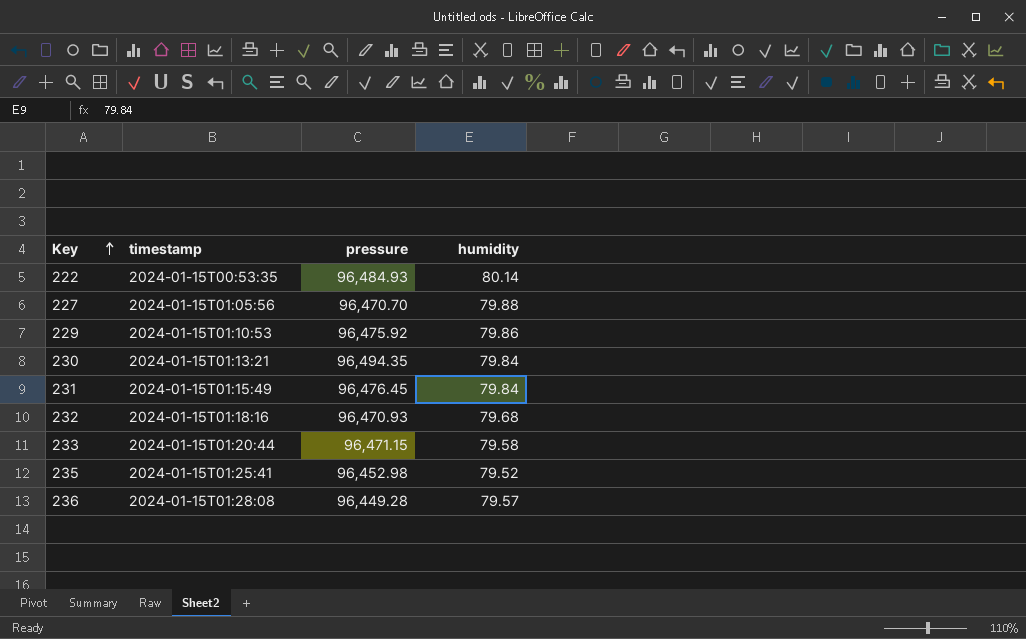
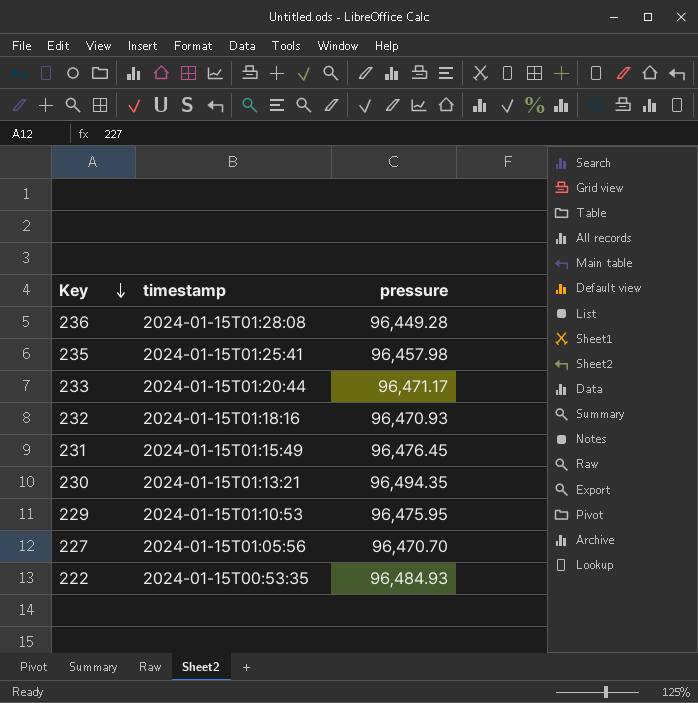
row order: Key ascending -> Key descending
column humidity | position: 4 -> none
235 | pressure: 96,452.98 -> 96,457.98
233 | pressure: 96,471.15 -> 96,471.17
229 | pressure: 96,475.92 -> 96,475.95

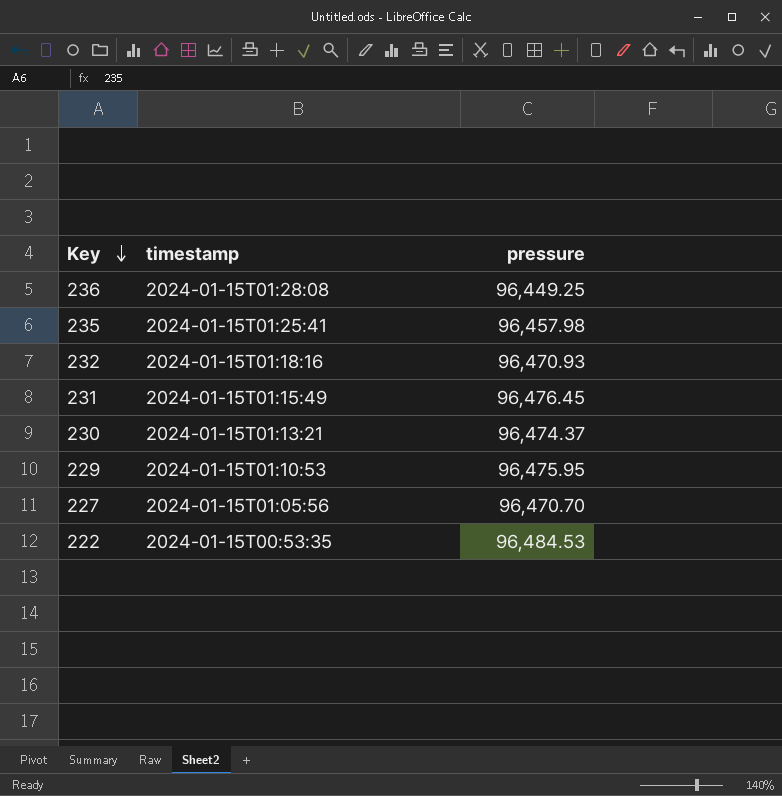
row 233: 2024-01-15T01:20:44 | 96,471.17 -> none
236 | pressure: 96,449.28 -> 96,449.25
230 | pressure: 96,494.35 -> 96,474.37
222 | pressure: 96,484.93 -> 96,484.53

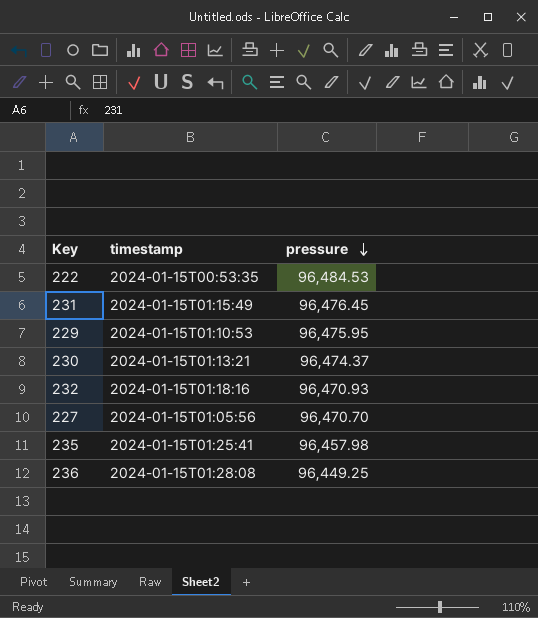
row order: Key descending -> pressure descending

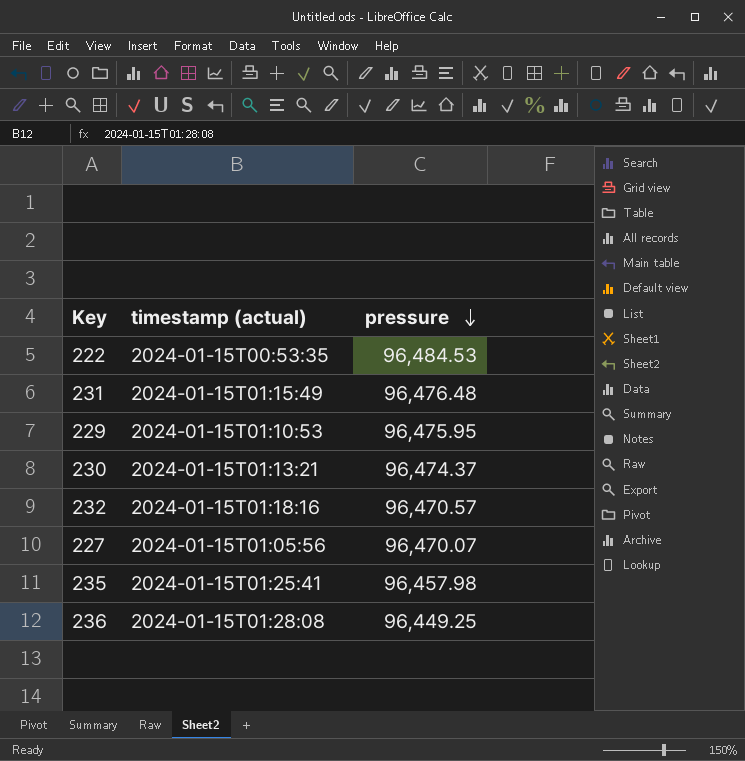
column name: timestamp -> timestamp (actual)
231 | pressure: 96,476.45 -> 96,476.48
232 | pressure: 96,470.93 -> 96,470.57
227 | pressure: 96,470.70 -> 96,470.07

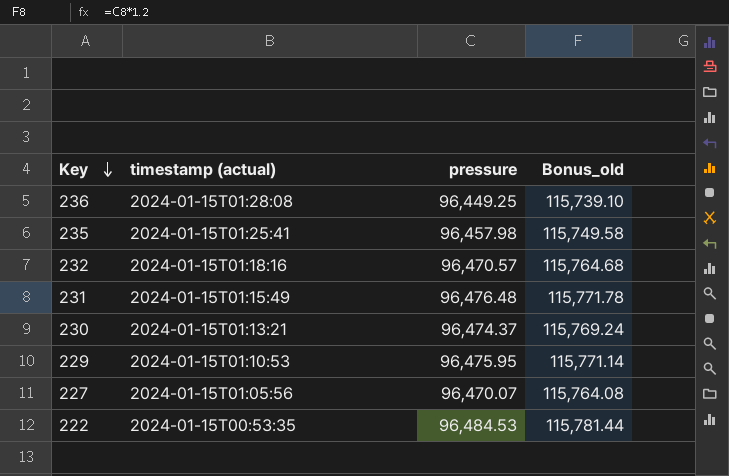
row order: pressure descending -> Key descending
column Bonus_old | formula: none -> [pressure] * 1.2

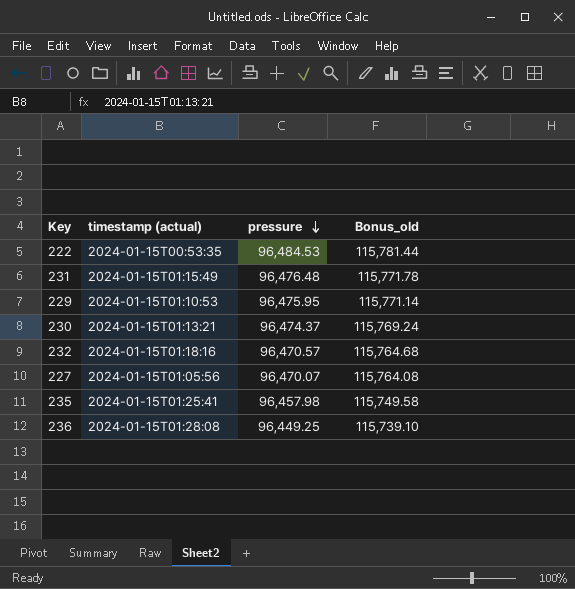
row order: Key descending -> pressure descending

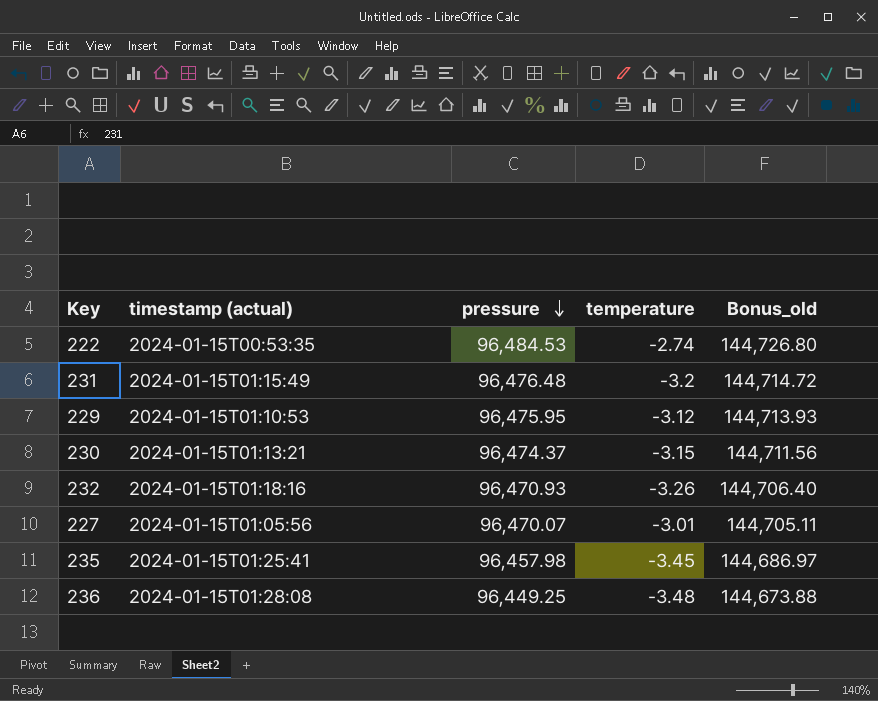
column temperature | position: none -> 4
column Bonus_old | formula: [pressure] * 1.2 -> [pressure] * 1.5
232 | pressure: 96,470.57 -> 96,470.93

